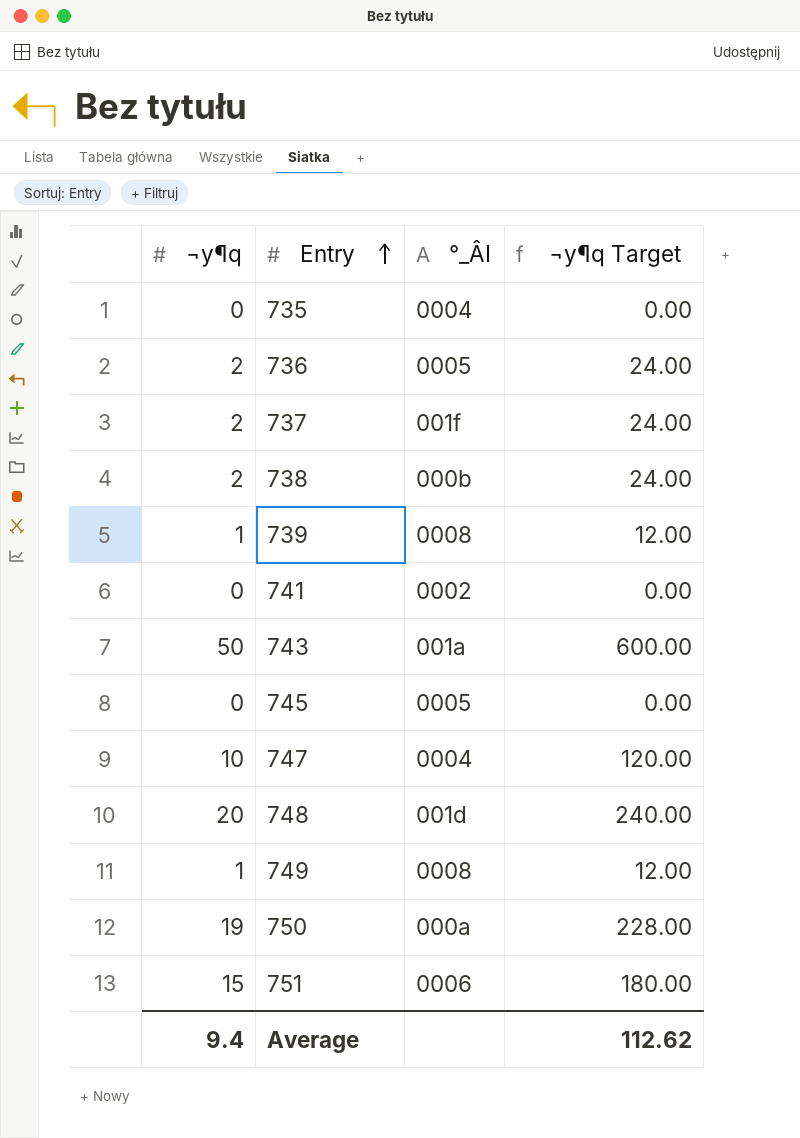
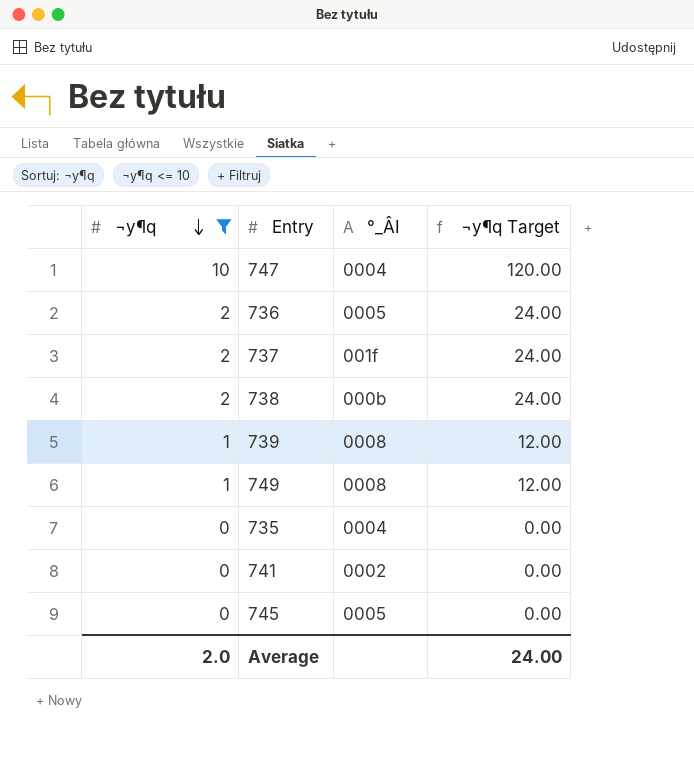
filter: none -> ¬y¶q <= 10
row order: Entry ascending -> ¬y¶q descending
Average | ¬y¶q: 9.4 -> 2.0
Average | ¬y¶q Target: 112.62 -> 24.00

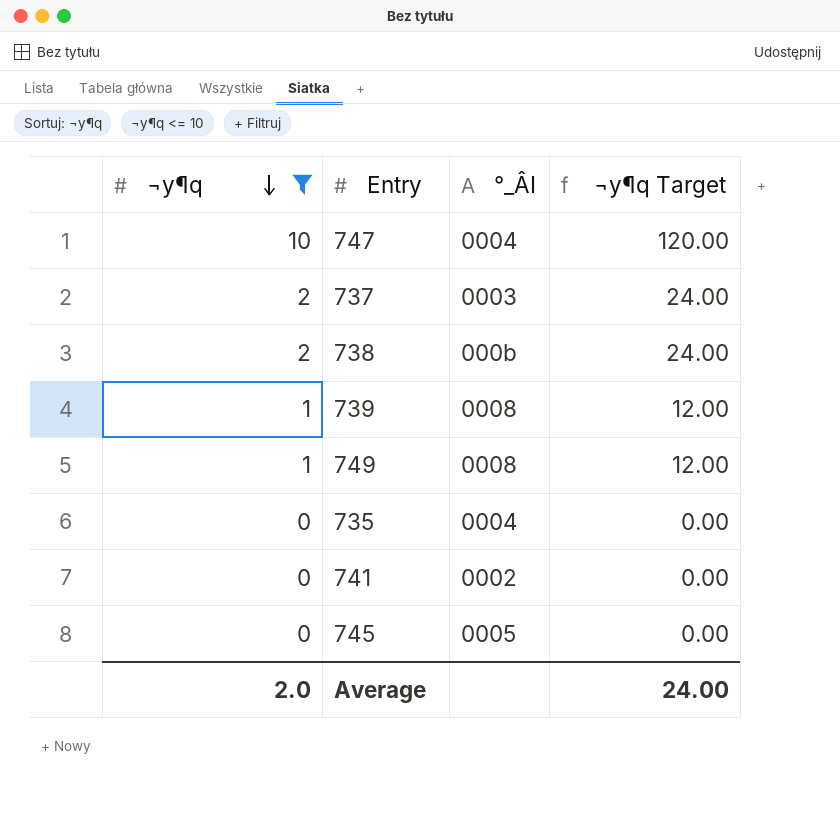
row 736: 2 | 0005 | 24.00 -> none
737 | °_ÂI: 001f -> 0003

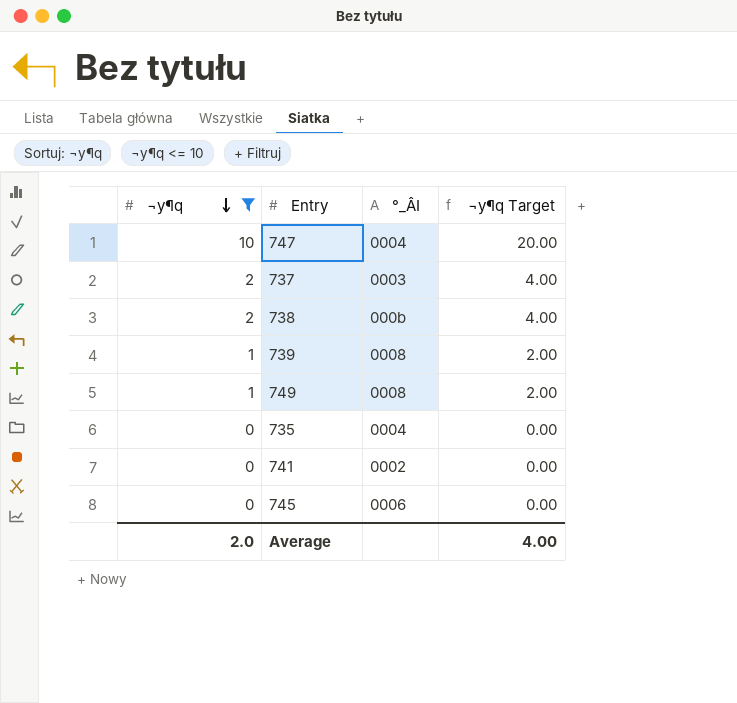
column ¬y¶q Target | formula: [¬y¶q] * 12 -> [¬y¶q] * 2
745 | °_ÂI: 0005 -> 0006
Average | ¬y¶q Target: 24.00 -> 4.00

